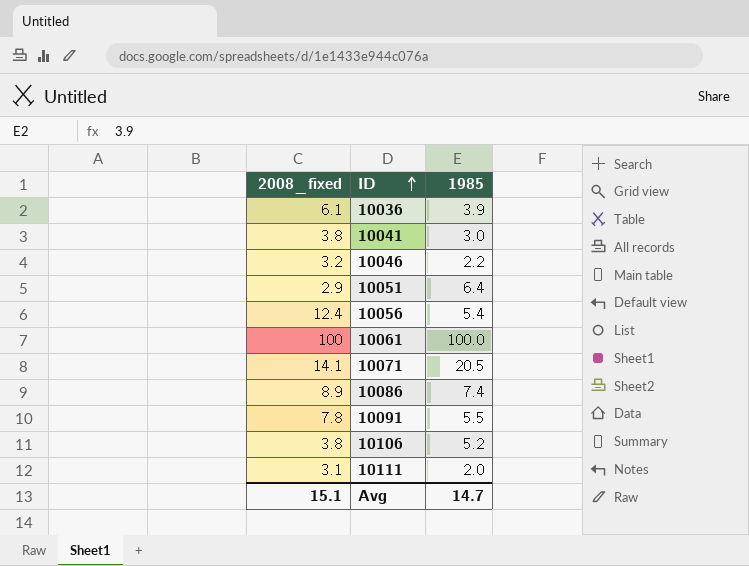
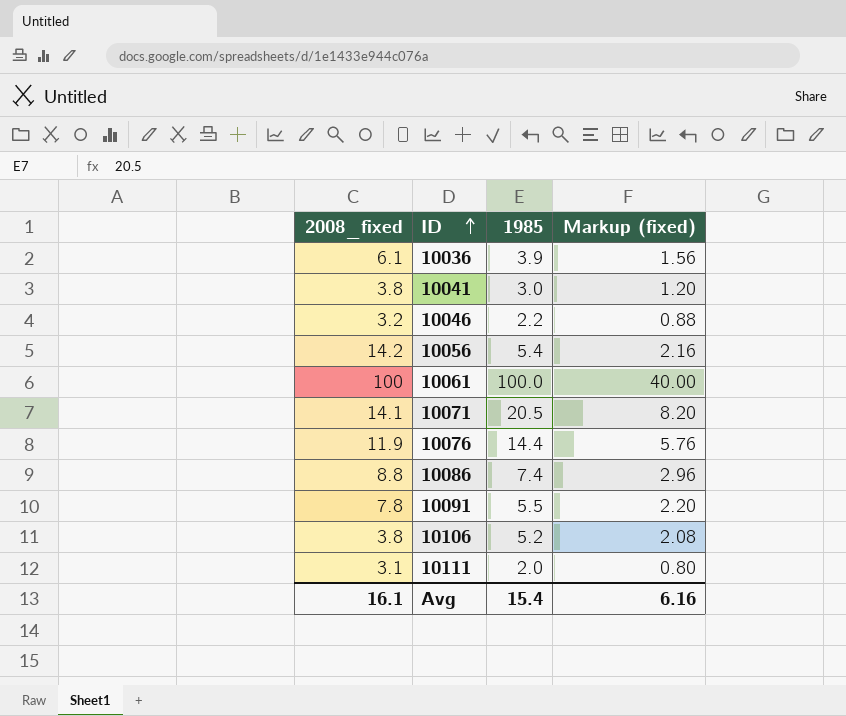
column Markup (fixed) | formula: none -> [1985] * 0.4
row 10051: 2.9 | 6.4 -> none
10056 | 2008_fixed: 12.4 -> 14.2
row 10076: none -> 11.9 | 14.4 | 5.76
10086 | 2008_fixed: 8.9 -> 8.8
Avg | 2008_fixed: 15.1 -> 16.1
Avg | 1985: 14.7 -> 15.4

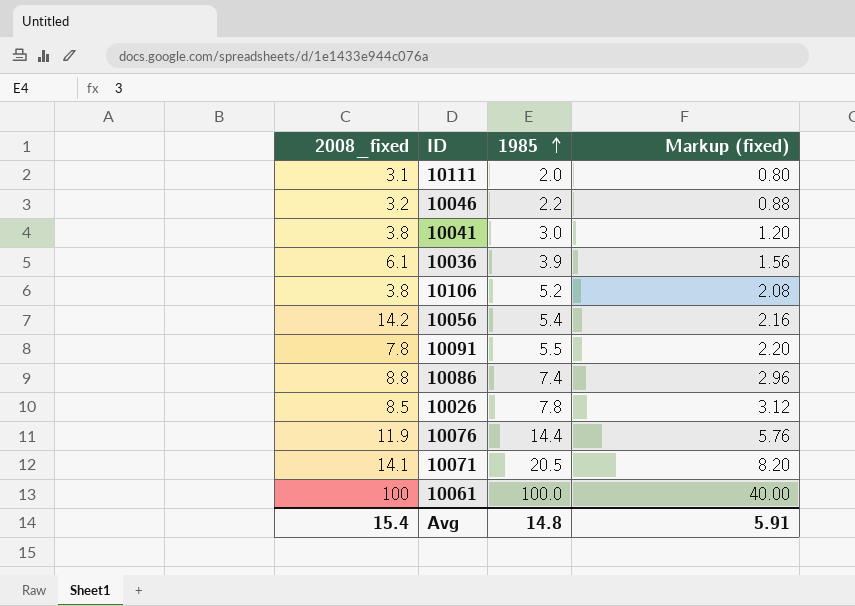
row order: ID ascending -> 1985 ascending
row 10026: none -> 8.5 | 7.8 | 3.12
Avg | 2008_fixed: 16.1 -> 15.4
Avg | 1985: 15.4 -> 14.8
Avg | Markup (fixed): 6.16 -> 5.91

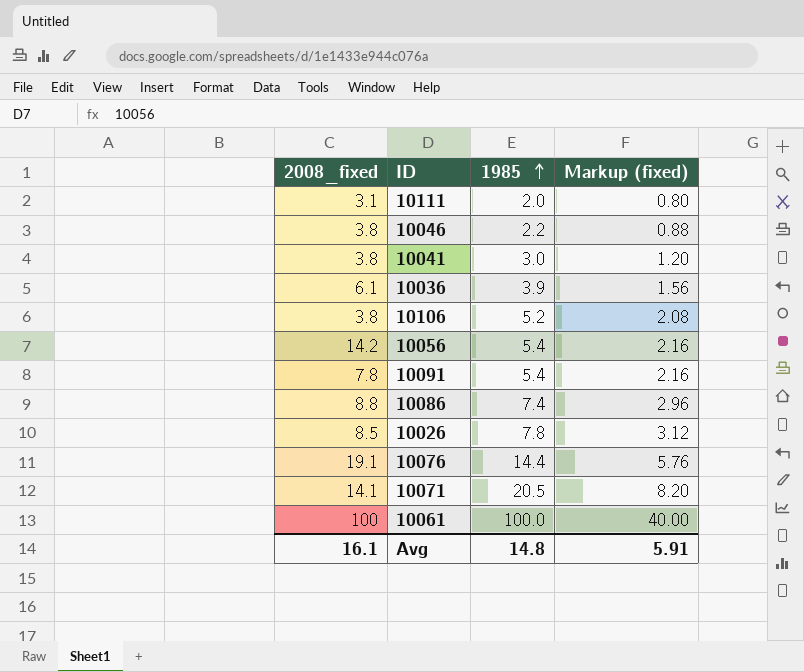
10046 | 2008_fixed: 3.2 -> 3.8
10091 | 1985: 5.5 -> 5.4
10091 | Markup (fixed): 2.20 -> 2.16
10076 | 2008_fixed: 11.9 -> 19.1
Avg | 2008_fixed: 15.4 -> 16.1

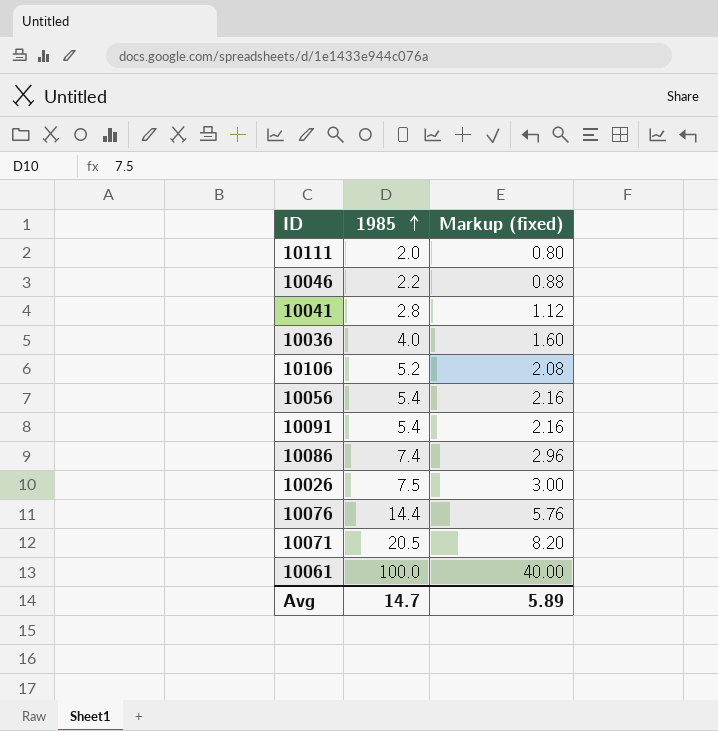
column 2008_fixed | position: 1 -> none
10041 | 1985: 3.0 -> 2.8
10041 | Markup (fixed): 1.20 -> 1.12
10036 | 1985: 3.9 -> 4.0
10036 | Markup (fixed): 1.56 -> 1.60
10026 | 1985: 7.8 -> 7.5
10026 | Markup (fixed): 3.12 -> 3.00
Avg | 1985: 14.8 -> 14.7
Avg | Markup (fixed): 5.91 -> 5.89

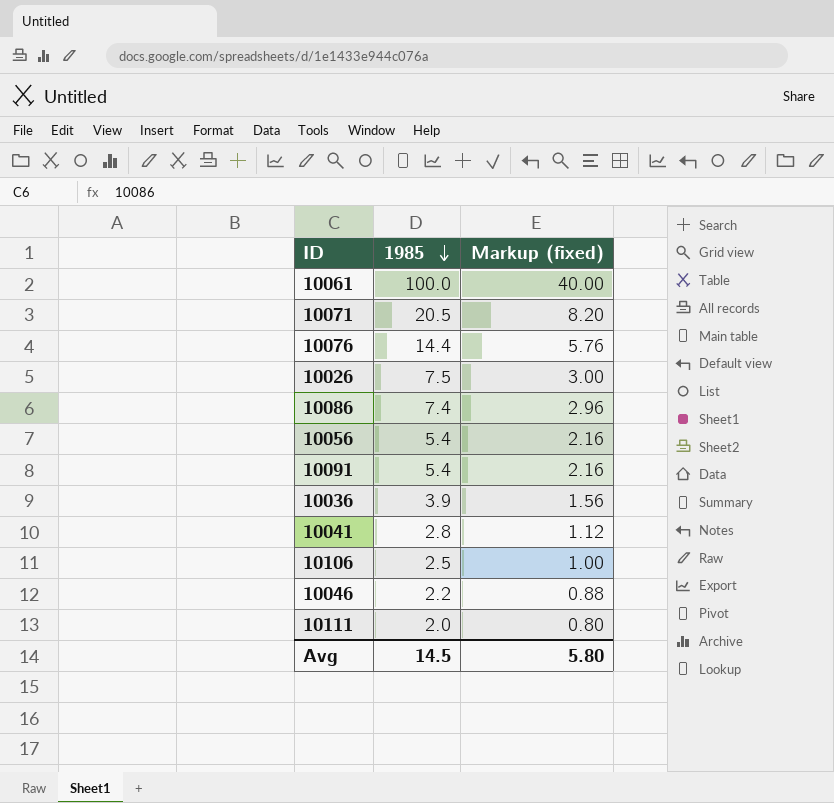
row order: 1985 ascending -> 1985 descending
10036 | 1985: 4.0 -> 3.9
10036 | Markup (fixed): 1.60 -> 1.56
10106 | 1985: 5.2 -> 2.5
10106 | Markup (fixed): 2.08 -> 1.00
Avg | 1985: 14.7 -> 14.5
Avg | Markup (fixed): 5.89 -> 5.80

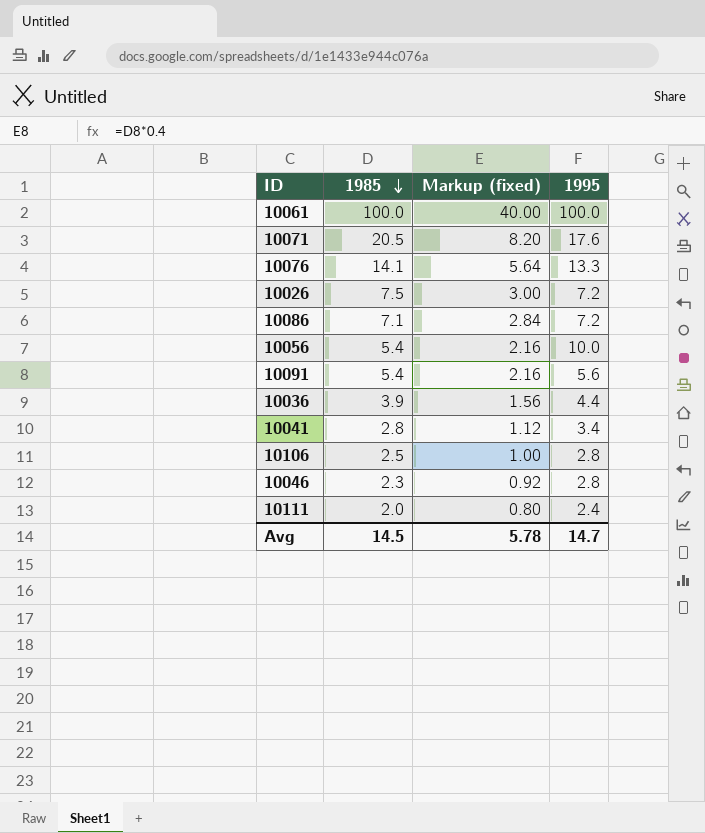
column 1995 | position: none -> 4
10076 | 1985: 14.4 -> 14.1
10076 | Markup (fixed): 5.76 -> 5.64
10086 | 1985: 7.4 -> 7.1
10086 | Markup (fixed): 2.96 -> 2.84
10046 | 1985: 2.2 -> 2.3
10046 | Markup (fixed): 0.88 -> 0.92
Avg | Markup (fixed): 5.80 -> 5.78

